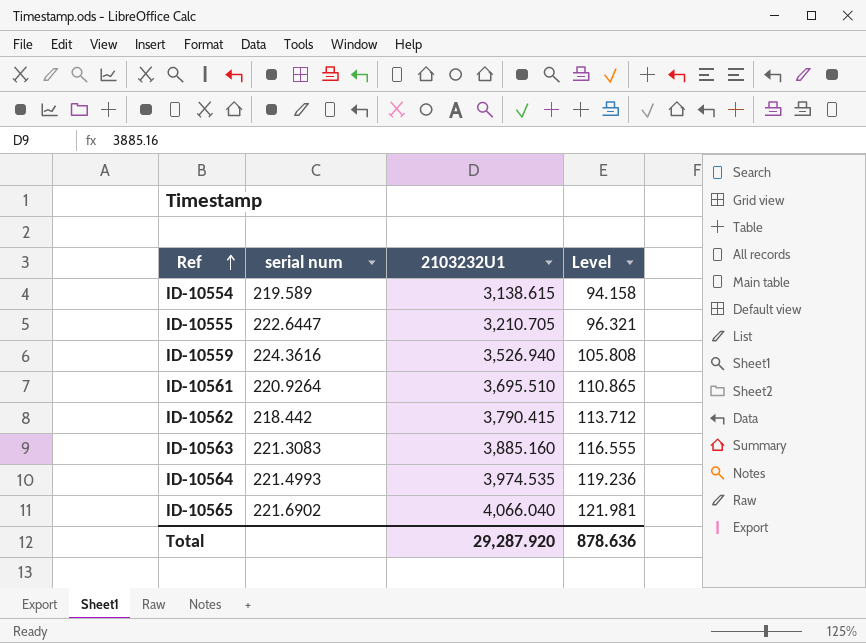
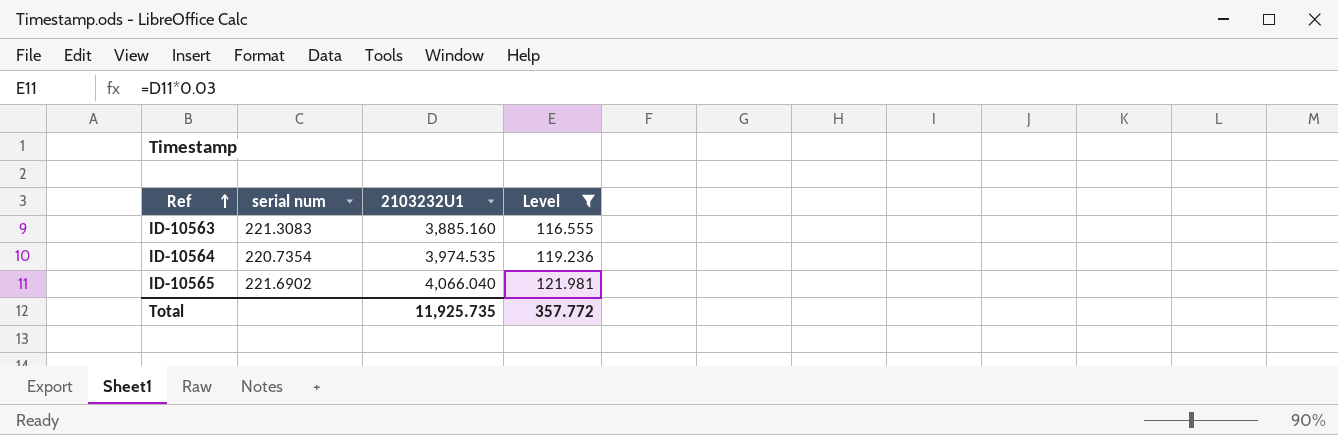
filter: none -> Level >= 116.555
ID-10564 | serial num: 221.4993 -> 220.7354
Total | 2103232U1: 29,287.920 -> 11,925.735
Total | Level: 878.636 -> 357.772

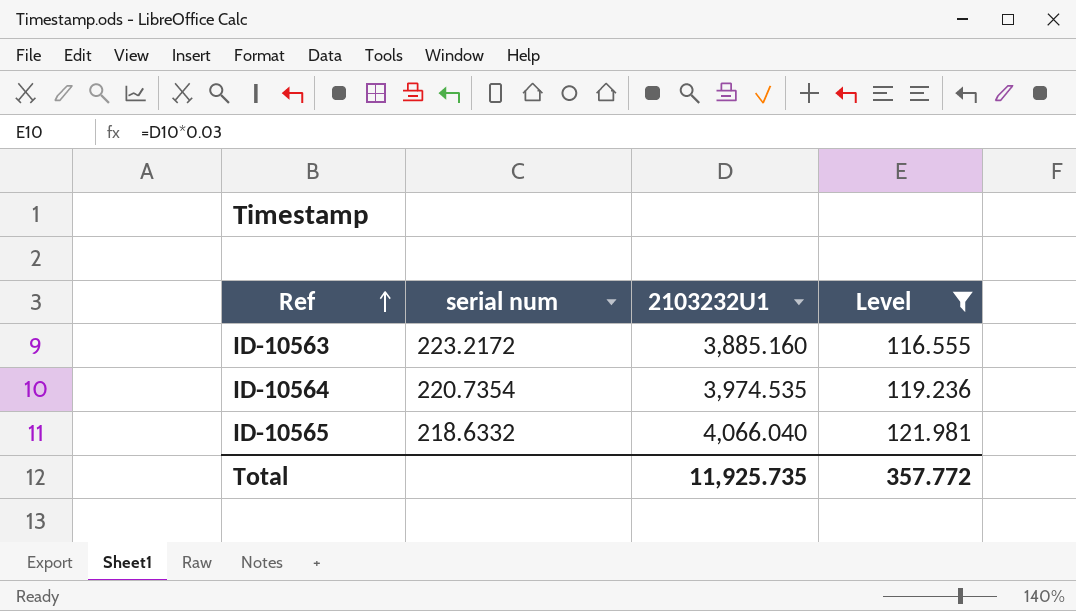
ID-10563 | serial num: 221.3083 -> 223.2172
ID-10565 | serial num: 221.6902 -> 218.6332

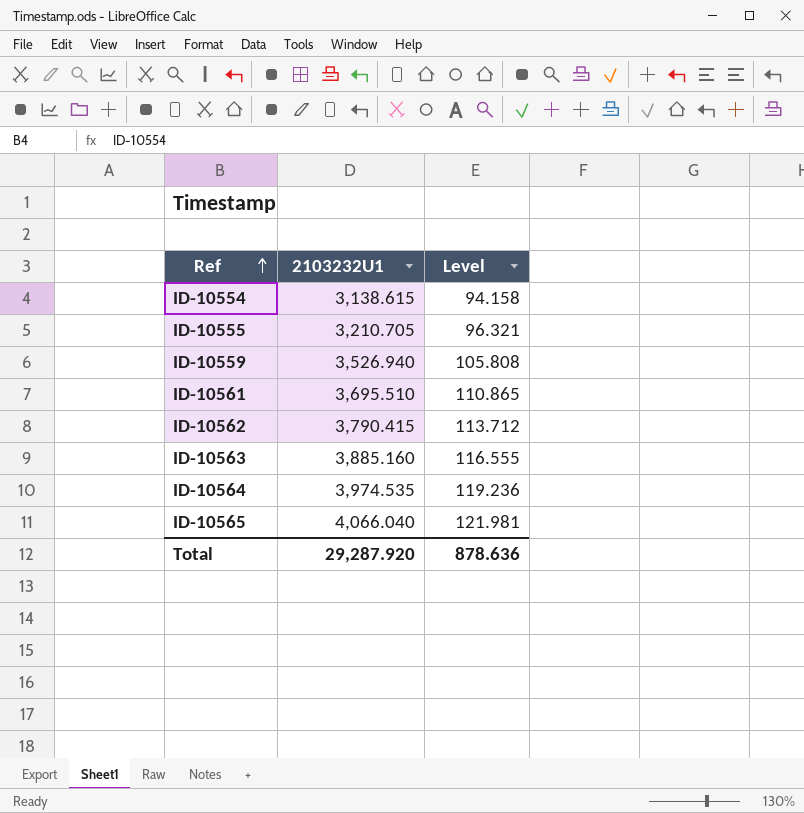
filter: Level >= 116.555 -> none
column serial num | position: 2 -> none
Total | 2103232U1: 11,925.735 -> 29,287.920
Total | Level: 357.772 -> 878.636

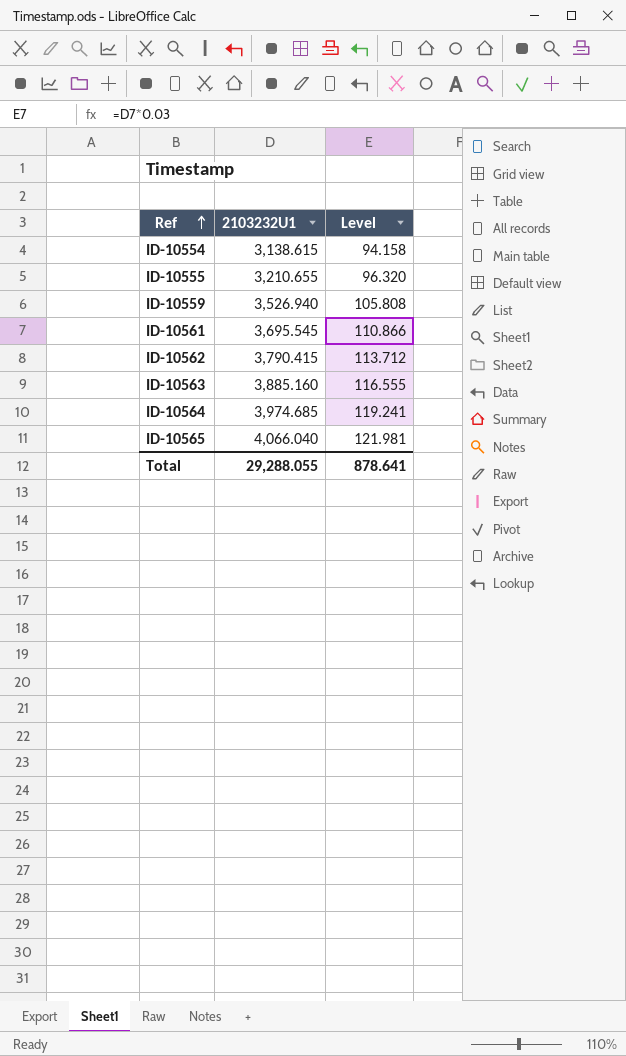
ID-10555 | 2103232U1: 3,210.705 -> 3,210.655
ID-10555 | Level: 96.321 -> 96.320
ID-10561 | 2103232U1: 3,695.510 -> 3,695.545
ID-10561 | Level: 110.865 -> 110.866
ID-10564 | 2103232U1: 3,974.535 -> 3,974.685
ID-10564 | Level: 119.236 -> 119.241
Total | 2103232U1: 29,287.920 -> 29,288.055
Total | Level: 878.636 -> 878.641

